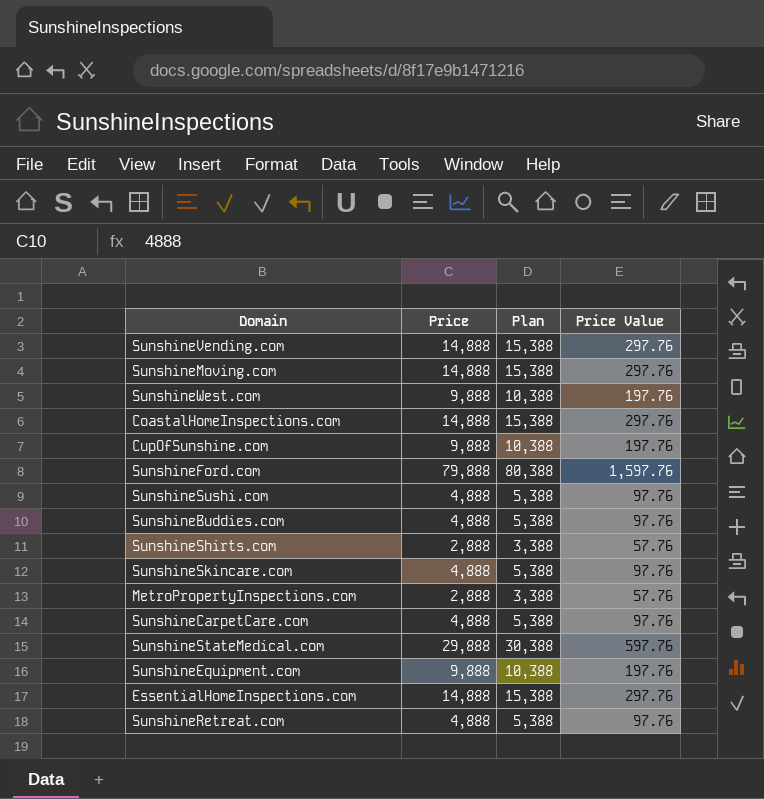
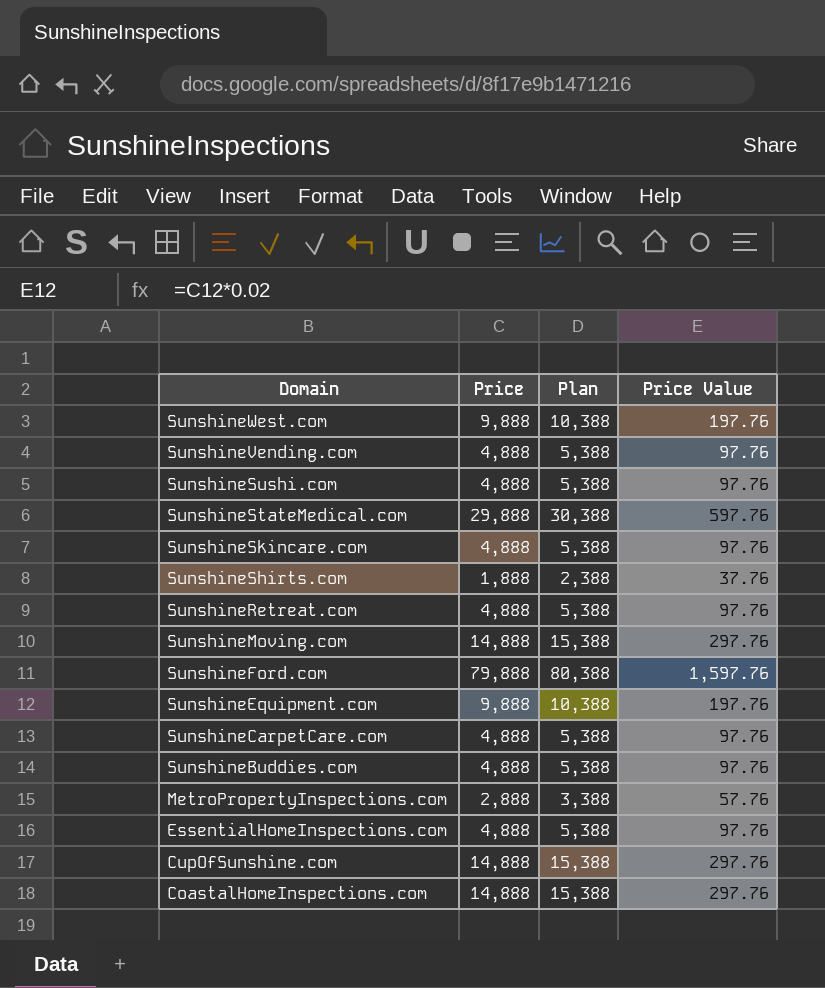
row order: none -> Domain descending
SunshineVending.com | Price: 14,888 -> 4,888
SunshineVending.com | Plan: 15,388 -> 5,388
SunshineVending.com | Price Value: 297.76 -> 97.76
SunshineShirts.com | Price: 2,888 -> 1,888
SunshineShirts.com | Plan: 3,388 -> 2,388
SunshineShirts.com | Price Value: 57.76 -> 37.76
EssentialHomeInspections.com | Price: 14,888 -> 4,888
EssentialHomeInspections.com | Plan: 15,388 -> 5,388
EssentialHomeInspections.com | Price Value: 297.76 -> 97.76
CupOfSunshine.com | Price: 9,888 -> 14,888
CupOfSunshine.com | Plan: 10,388 -> 15,388
CupOfSunshine.com | Price Value: 197.76 -> 297.76

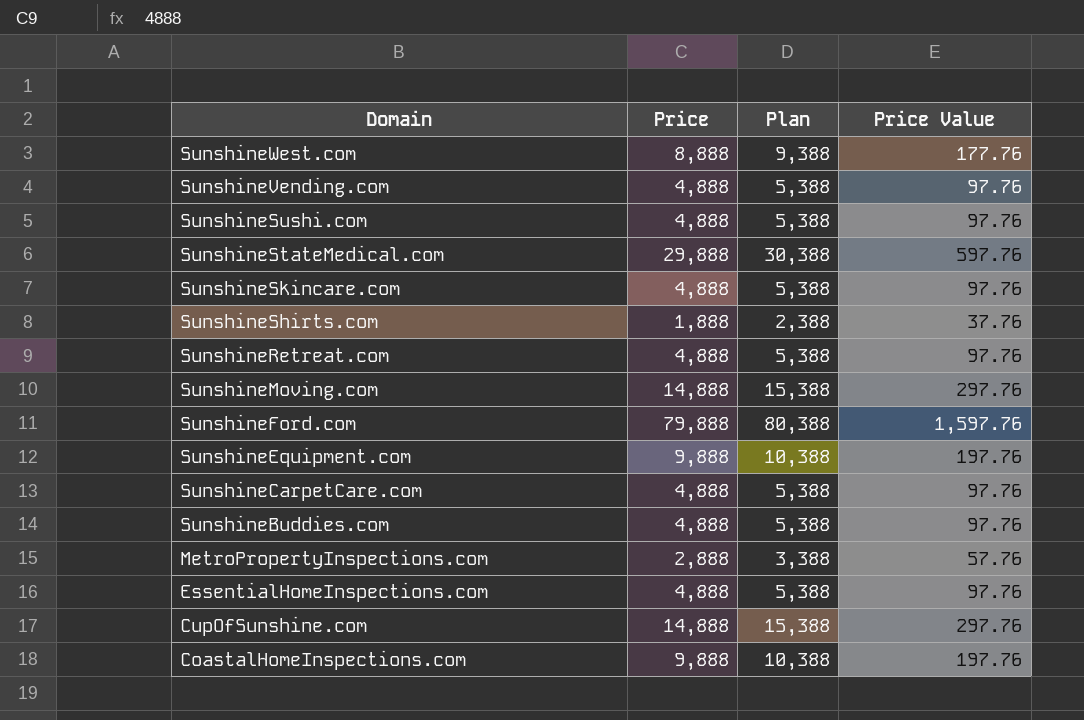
SunshineWest.com | Price: 9,888 -> 8,888
SunshineWest.com | Plan: 10,388 -> 9,388
SunshineWest.com | Price Value: 197.76 -> 177.76
CoastalHomeInspections.com | Price: 14,888 -> 9,888
CoastalHomeInspections.com | Plan: 15,388 -> 10,388
CoastalHomeInspections.com | Price Value: 297.76 -> 197.76

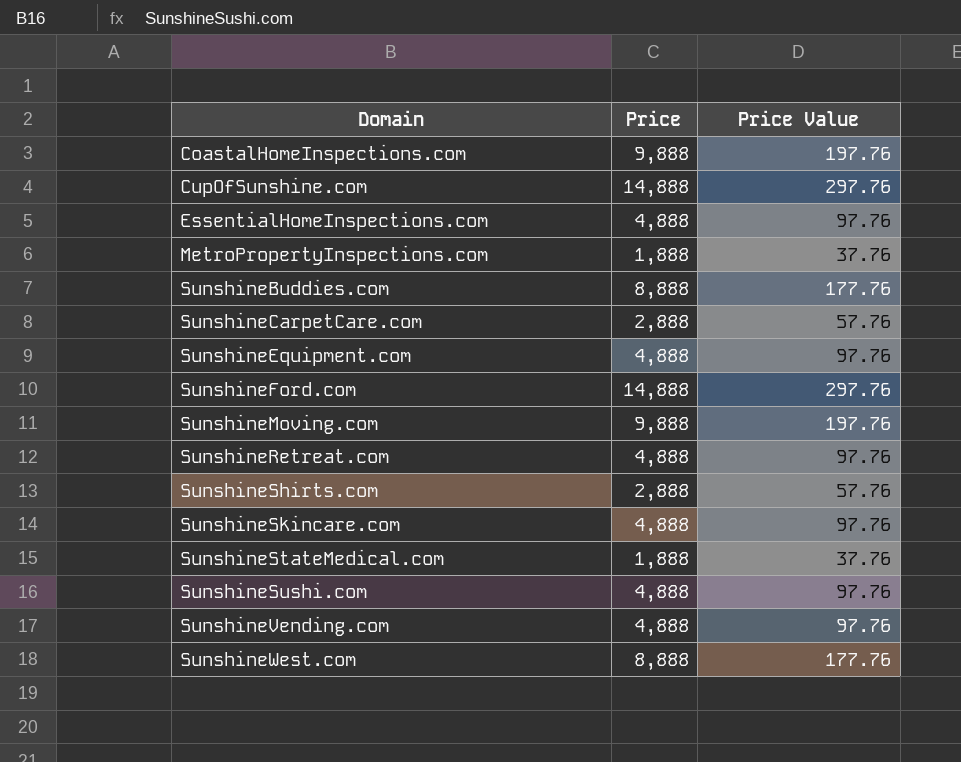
row order: Domain descending -> Domain ascending
column Plan | formula: [Price] + 500 -> none
MetroPropertyInspections.com | Price: 2,888 -> 1,888
MetroPropertyInspections.com | Price Value: 57.76 -> 37.76
SunshineBuddies.com | Price: 4,888 -> 8,888
SunshineBuddies.com | Price Value: 97.76 -> 177.76
SunshineCarpetCare.com | Price: 4,888 -> 2,888
SunshineCarpetCare.com | Price Value: 97.76 -> 57.76
SunshineEquipment.com | Price: 9,888 -> 4,888
SunshineEquipment.com | Price Value: 197.76 -> 97.76
SunshineFord.com | Price: 79,888 -> 14,888
SunshineFord.com | Price Value: 1,597.76 -> 297.76
SunshineMoving.com | Price: 14,888 -> 9,888
SunshineMoving.com | Price Value: 297.76 -> 197.76
SunshineShirts.com | Price: 1,888 -> 2,888
SunshineShirts.com | Price Value: 37.76 -> 57.76
SunshineStateMedical.com | Price: 29,888 -> 1,888
SunshineStateMedical.com | Price Value: 597.76 -> 37.76

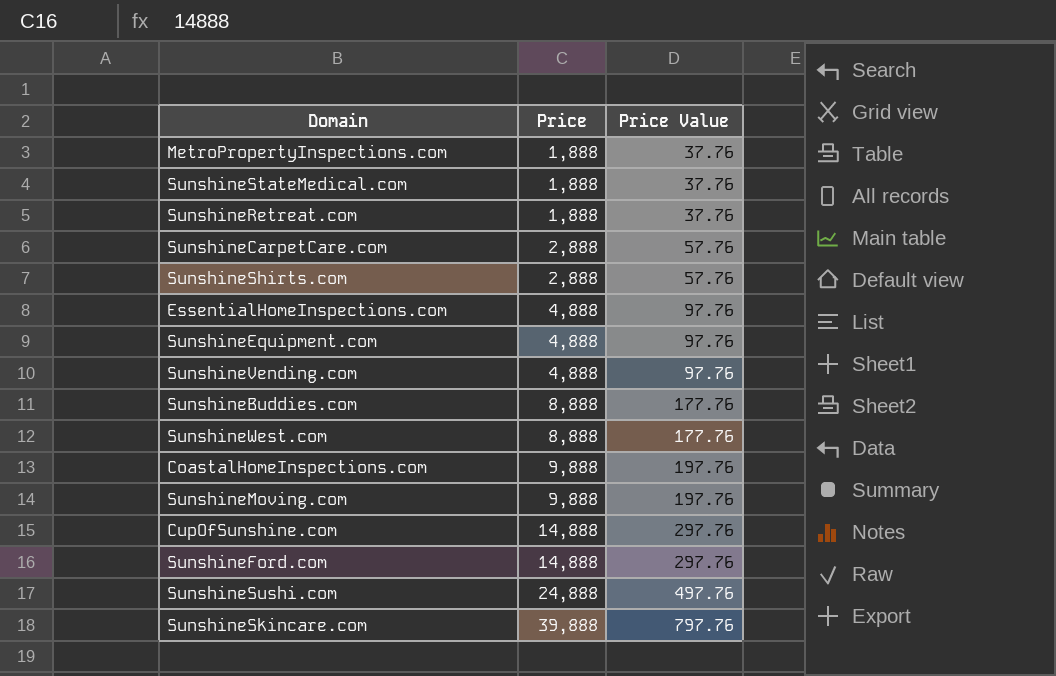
row order: Domain ascending -> Price ascending
SunshineRetreat.com | Price: 4,888 -> 1,888
SunshineRetreat.com | Price Value: 97.76 -> 37.76
SunshineSushi.com | Price: 4,888 -> 24,888
SunshineSushi.com | Price Value: 97.76 -> 497.76
SunshineSkincare.com | Price: 4,888 -> 39,888
SunshineSkincare.com | Price Value: 97.76 -> 797.76

